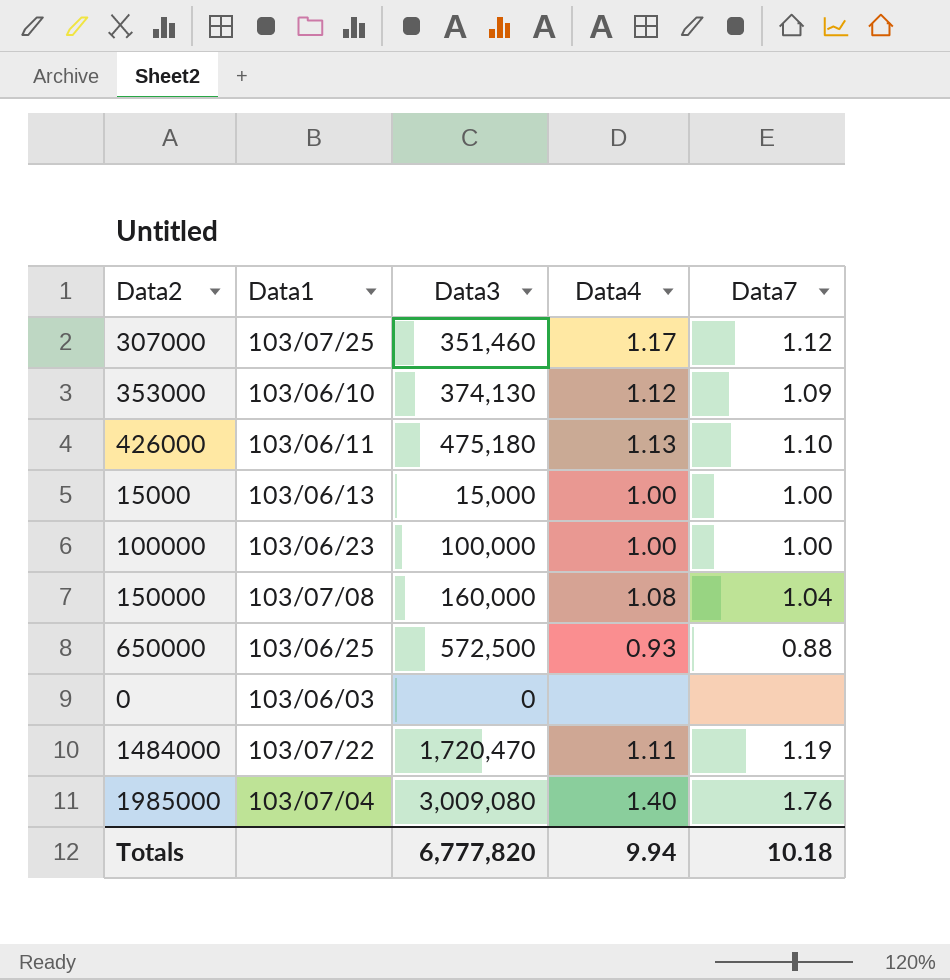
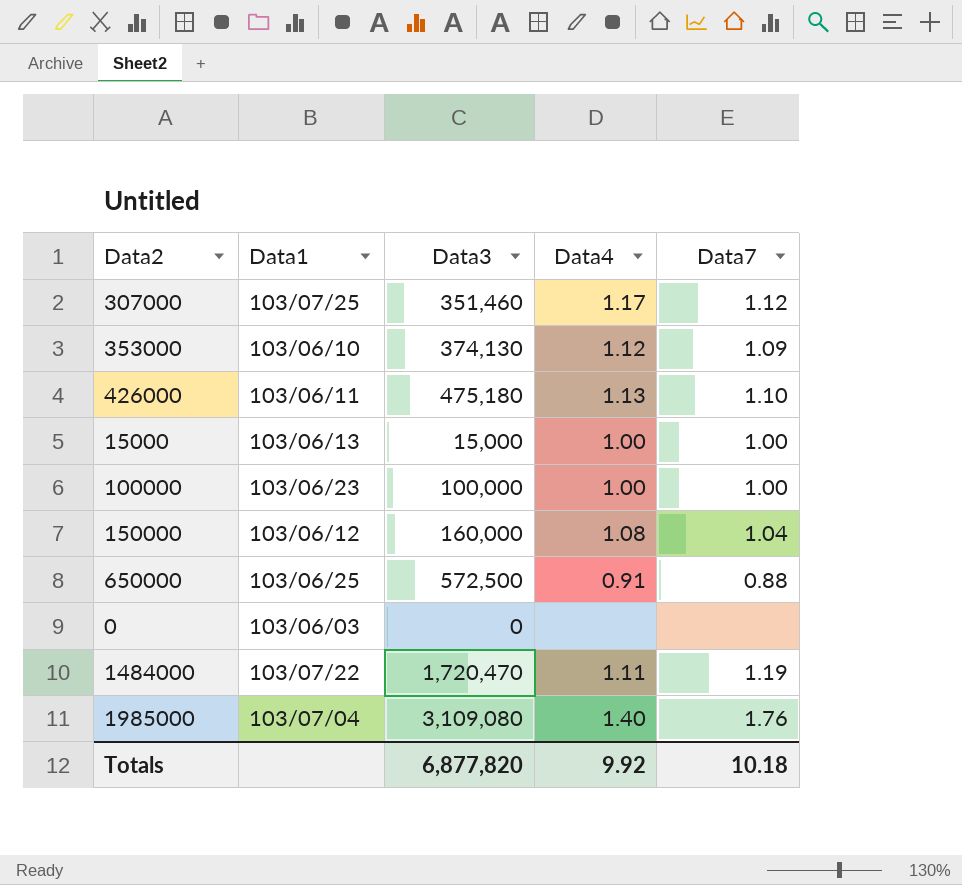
150000 | Data1: 103/07/08 -> 103/06/12
650000 | Data4: 0.93 -> 0.91
1985000 | Data3: 3,009,080 -> 3,109,080
Totals | Data3: 6,777,820 -> 6,877,820
Totals | Data4: 9.94 -> 9.92

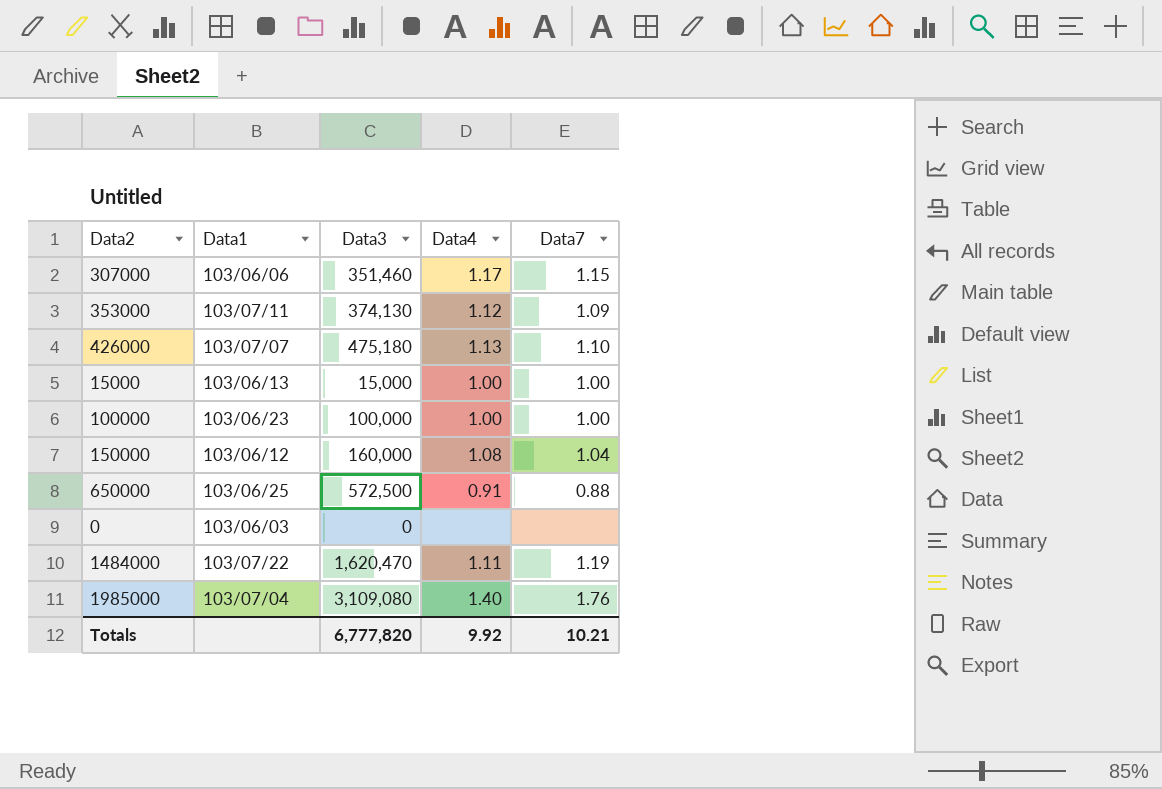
307000 | Data1: 103/07/25 -> 103/06/06
307000 | Data7: 1.12 -> 1.15
353000 | Data1: 103/06/10 -> 103/07/11
426000 | Data1: 103/06/11 -> 103/07/07
1484000 | Data3: 1,720,470 -> 1,620,470
Totals | Data3: 6,877,820 -> 6,777,820
Totals | Data7: 10.18 -> 10.21

